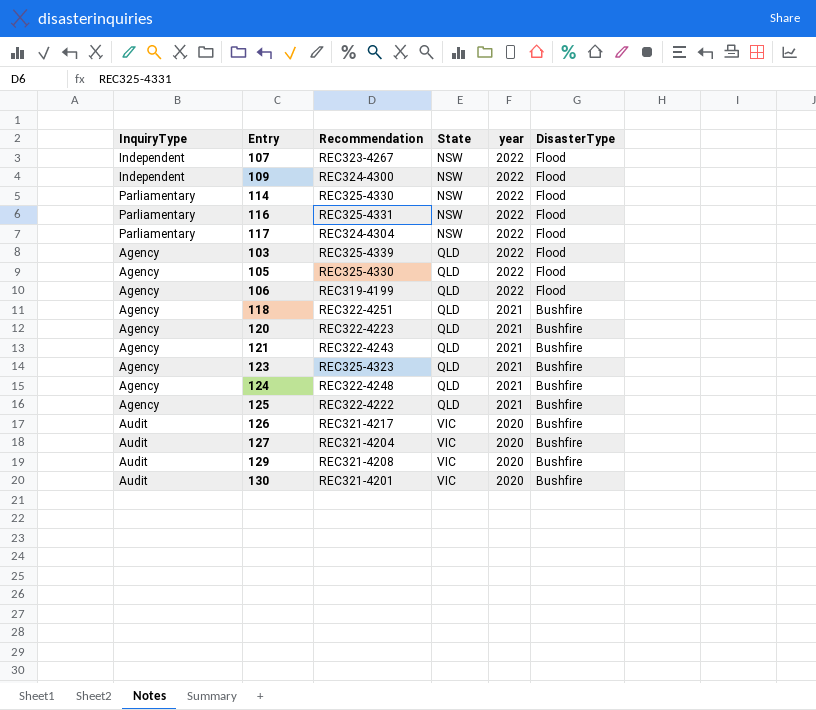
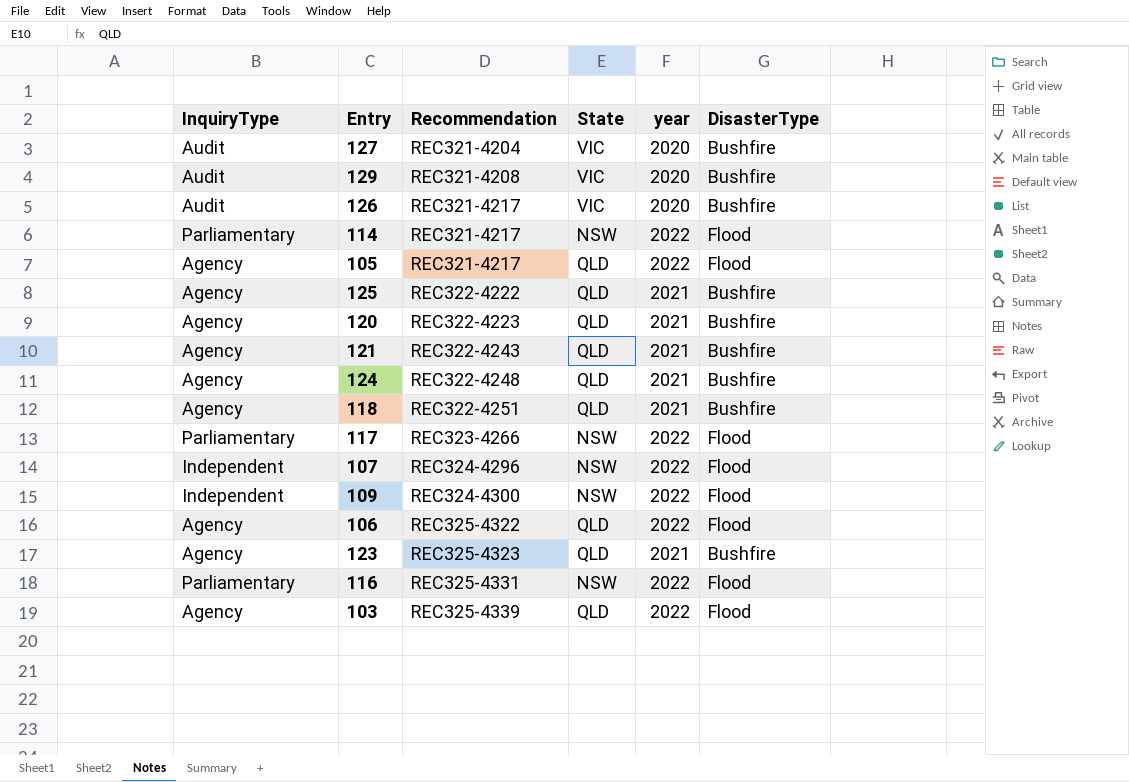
row order: State ascending -> Recommendation ascending
row 130: Audit | REC321-4201 | VIC | 2020 | Bushfire -> none
114 | Recommendation: REC325-4330 -> REC321-4217
105 | Recommendation: REC325-4330 -> REC321-4217
117 | Recommendation: REC324-4304 -> REC323-4266
107 | Recommendation: REC323-4267 -> REC324-4296
106 | Recommendation: REC319-4199 -> REC325-4322

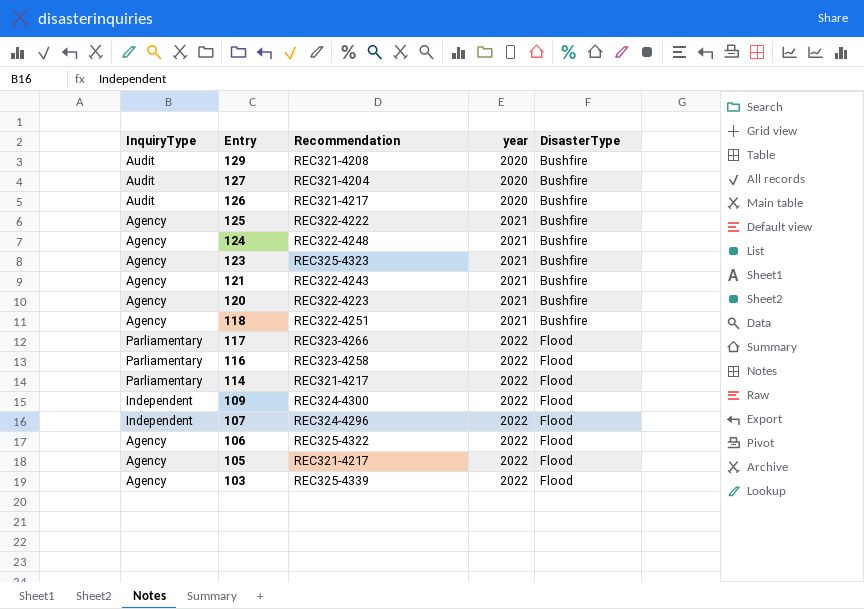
row order: Recommendation ascending -> Entry descending
column State | position: 4 -> none
116 | Recommendation: REC325-4331 -> REC323-4258

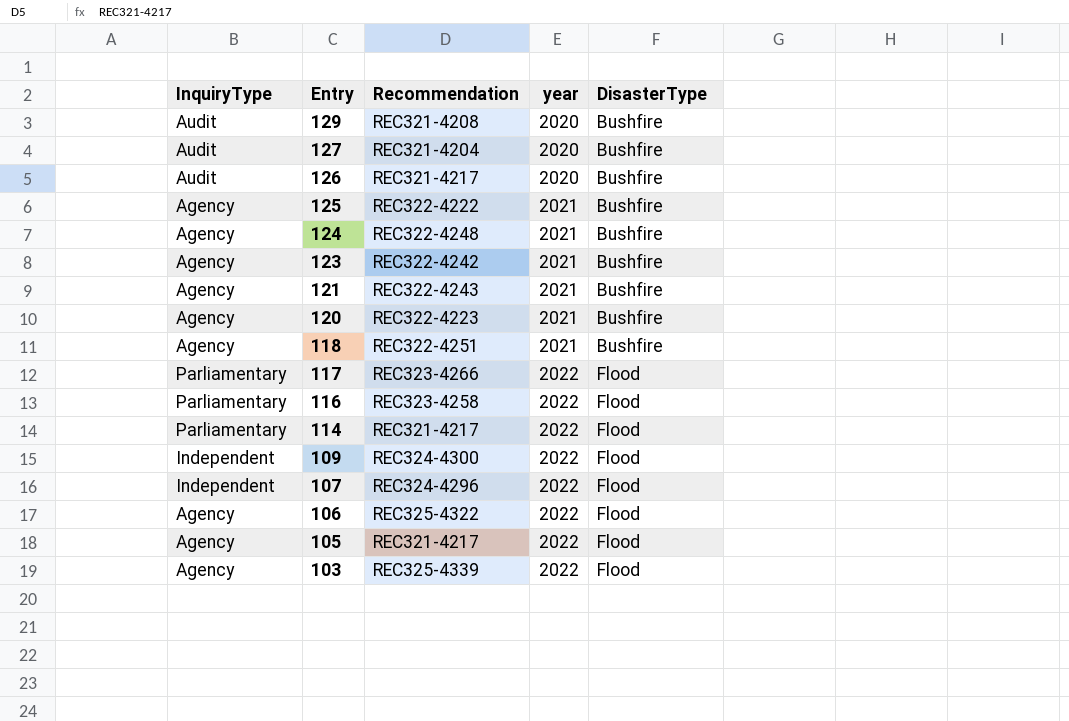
123 | Recommendation: REC325-4323 -> REC322-4242

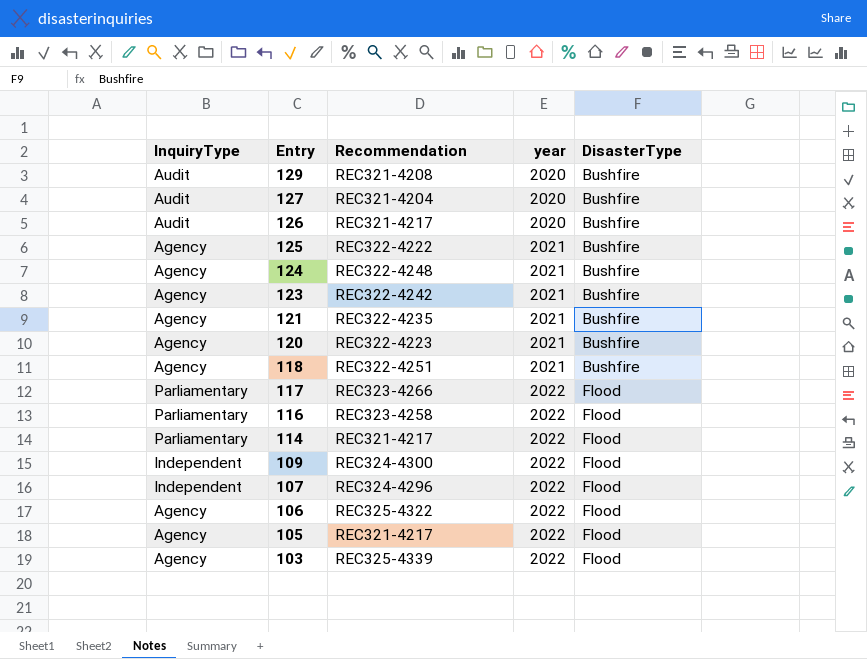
121 | Recommendation: REC322-4243 -> REC322-4235

